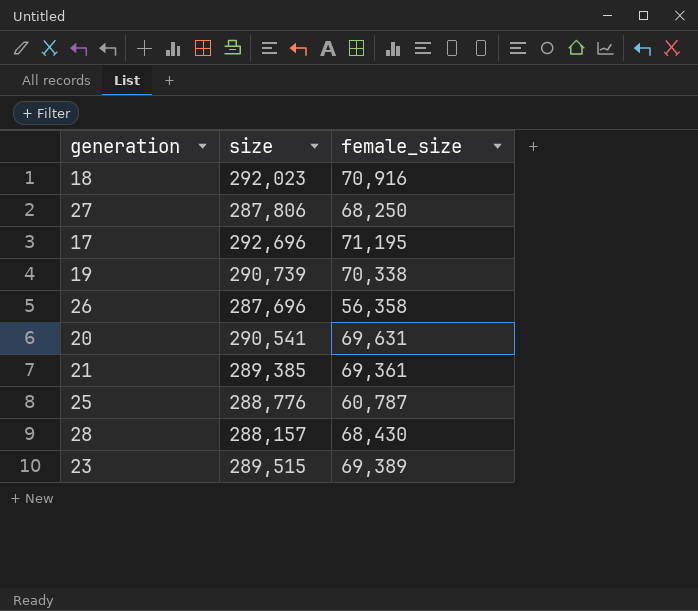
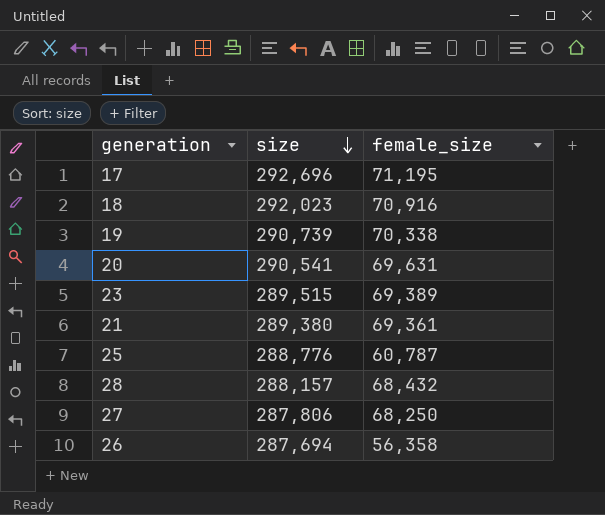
row order: none -> size descending
21 | size: 289,385 -> 289,380
28 | female_size: 68,430 -> 68,432
26 | size: 287,696 -> 287,694

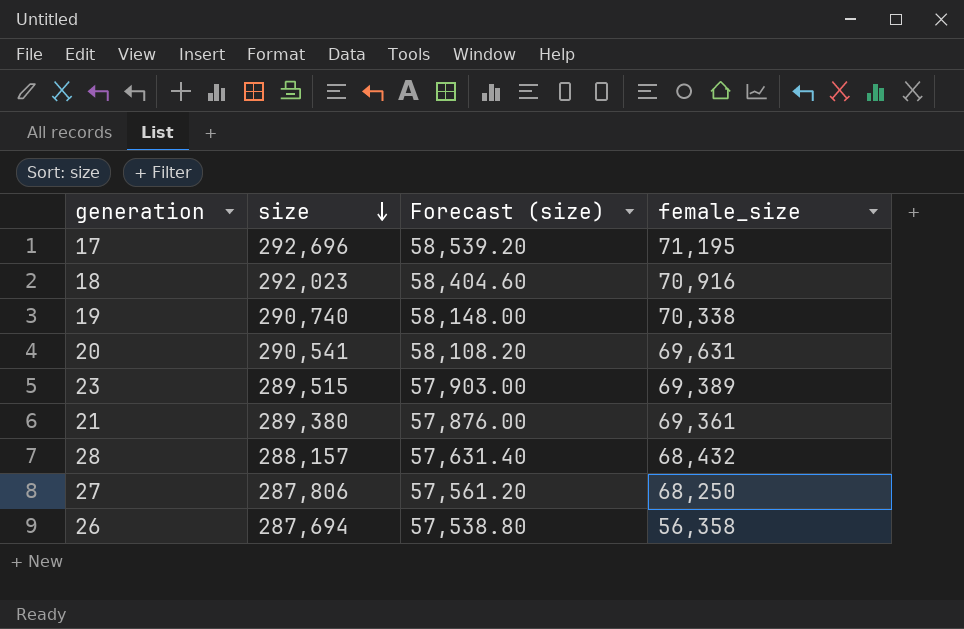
column Forecast (size) | formula: none -> [size] * 0.2
row 25: 288,776 | 60,787 -> none
19 | size: 290,739 -> 290,740

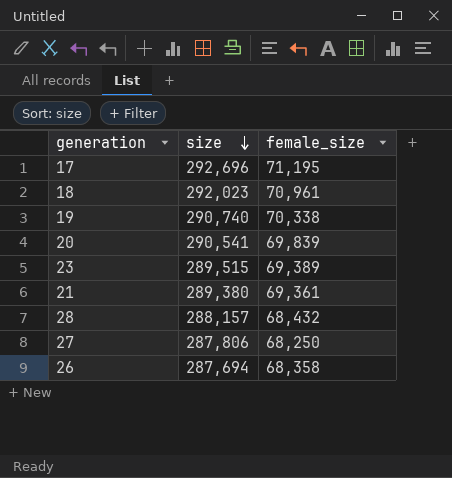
column Forecast (size) | formula: [size] * 0.2 -> none
18 | female_size: 70,916 -> 70,961
20 | female_size: 69,631 -> 69,839
26 | female_size: 56,358 -> 68,358

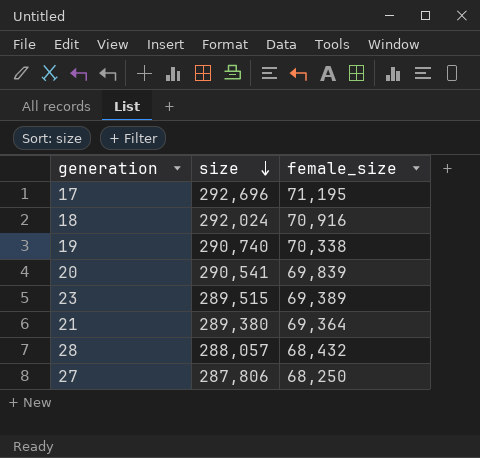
row 26: 287,694 | 68,358 -> none
18 | size: 292,023 -> 292,024
18 | female_size: 70,961 -> 70,916
21 | female_size: 69,361 -> 69,364
28 | size: 288,157 -> 288,057

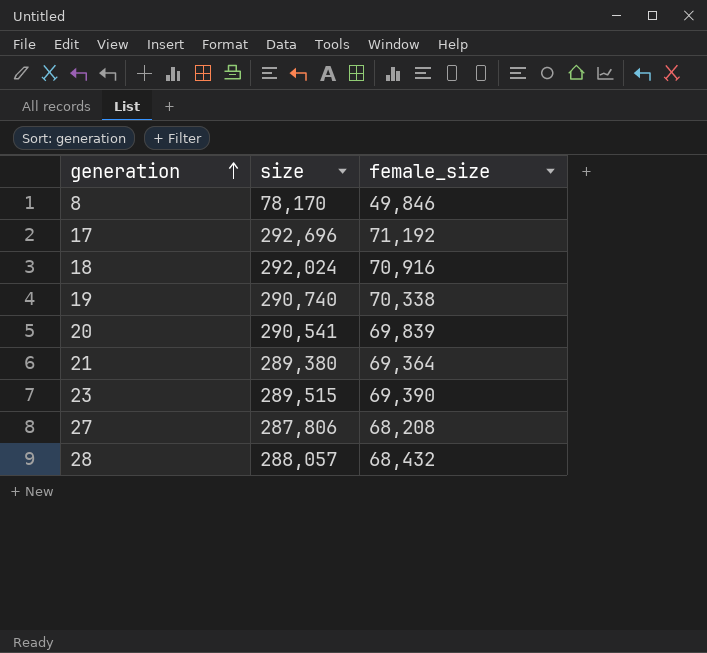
row order: size descending -> generation ascending
row 8: none -> 78,170 | 49,846
17 | female_size: 71,195 -> 71,192
23 | female_size: 69,389 -> 69,390
27 | female_size: 68,250 -> 68,208

